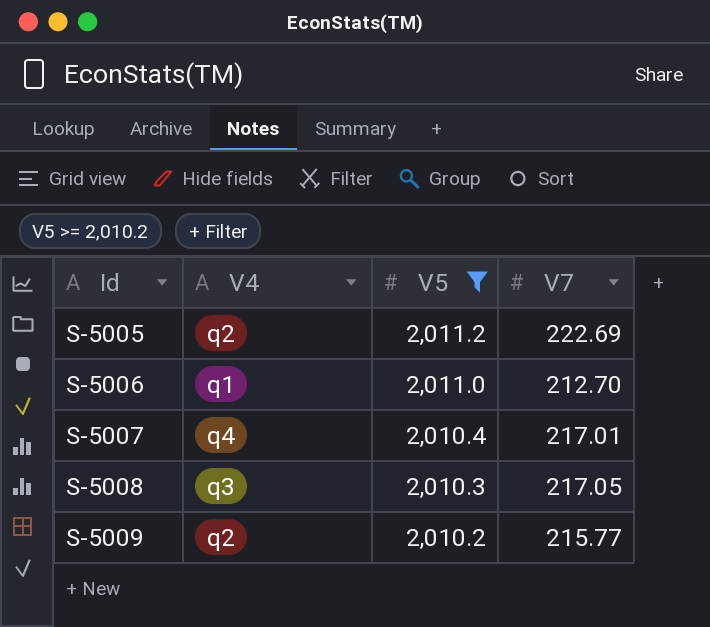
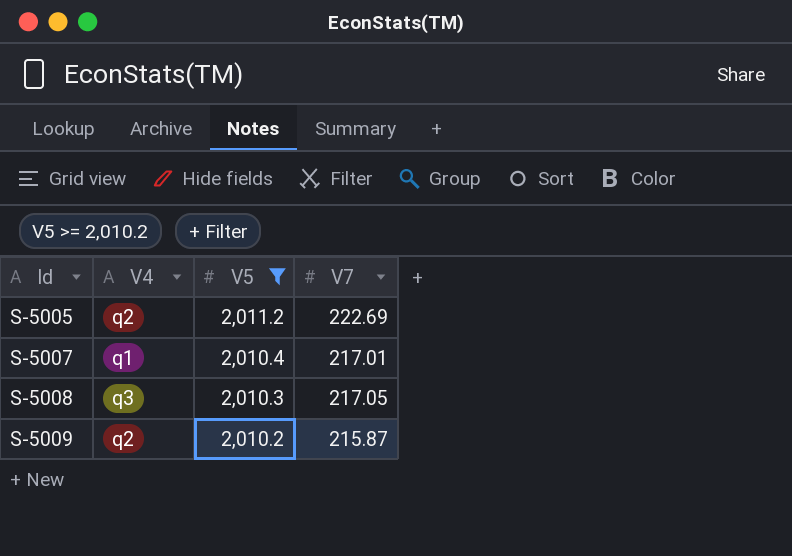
row S-5006: q1 | 2,011.0 | 212.70 -> none
S-5007 | V4: q4 -> q1
S-5009 | V7: 215.77 -> 215.87

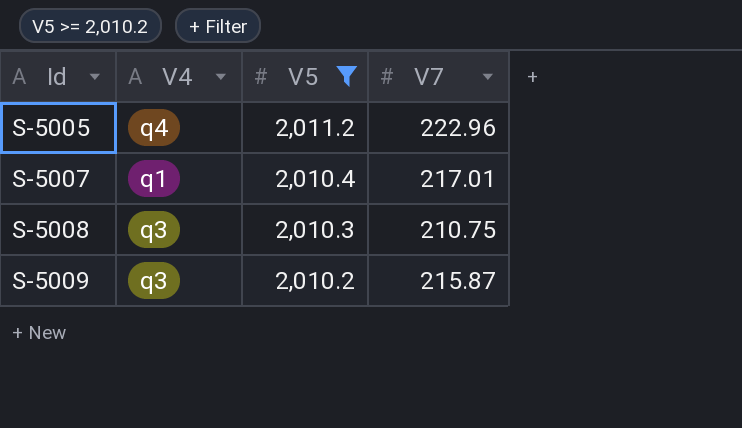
S-5005 | V4: q2 -> q4
S-5005 | V7: 222.69 -> 222.96
S-5008 | V7: 217.05 -> 210.75
S-5009 | V4: q2 -> q3

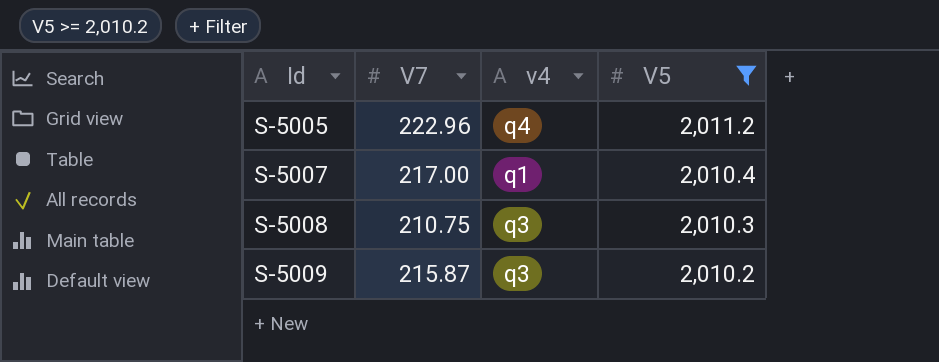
column V7 | position: 4 -> 2
column name: V4 -> v4
S-5007 | V7: 217.01 -> 217.00

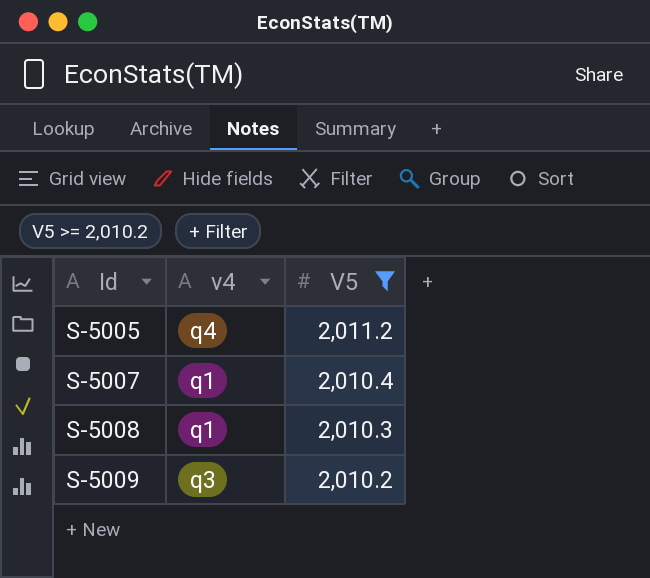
column V7 | position: 2 -> none
S-5008 | v4: q3 -> q1

